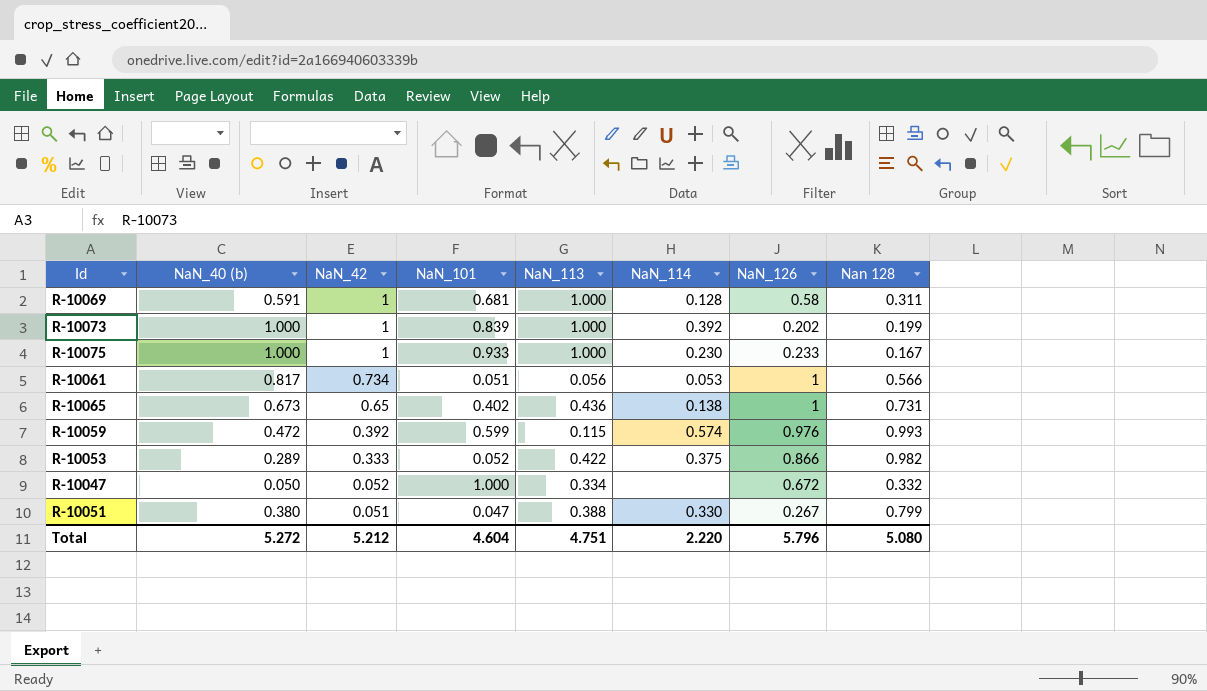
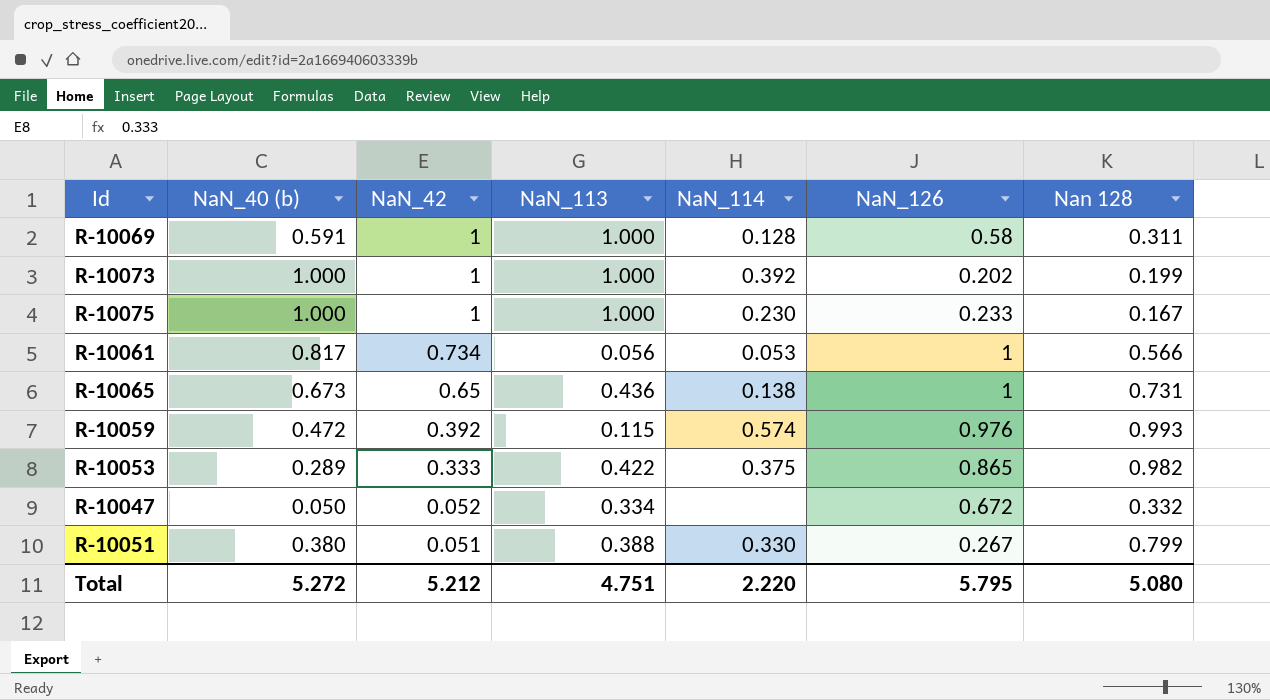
column NaN_101 | position: 4 -> none
R-10053 | NaN_126: 0.866 -> 0.865
Total | NaN_126: 5.796 -> 5.795

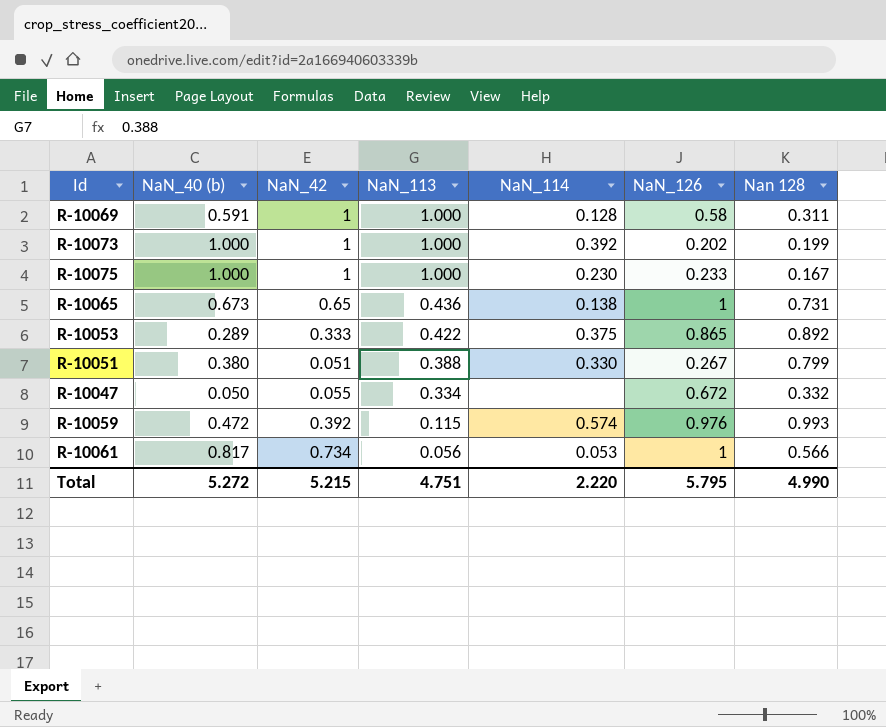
row order: NaN_42 descending -> NaN_113 descending
R-10053 | Nan 128: 0.982 -> 0.892
R-10047 | NaN_42: 0.052 -> 0.055
Total | NaN_42: 5.212 -> 5.215
Total | Nan 128: 5.080 -> 4.990

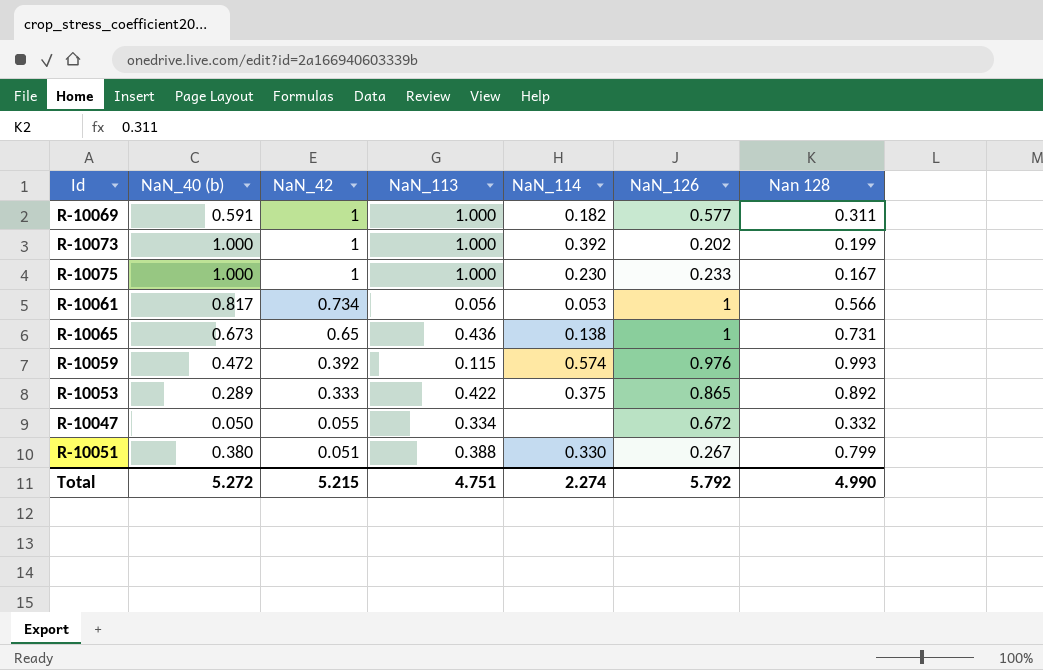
row order: NaN_113 descending -> NaN_42 descending
R-10069 | NaN_114: 0.128 -> 0.182
R-10069 | NaN_126: 0.58 -> 0.577
Total | NaN_114: 2.220 -> 2.274
Total | NaN_126: 5.795 -> 5.792

